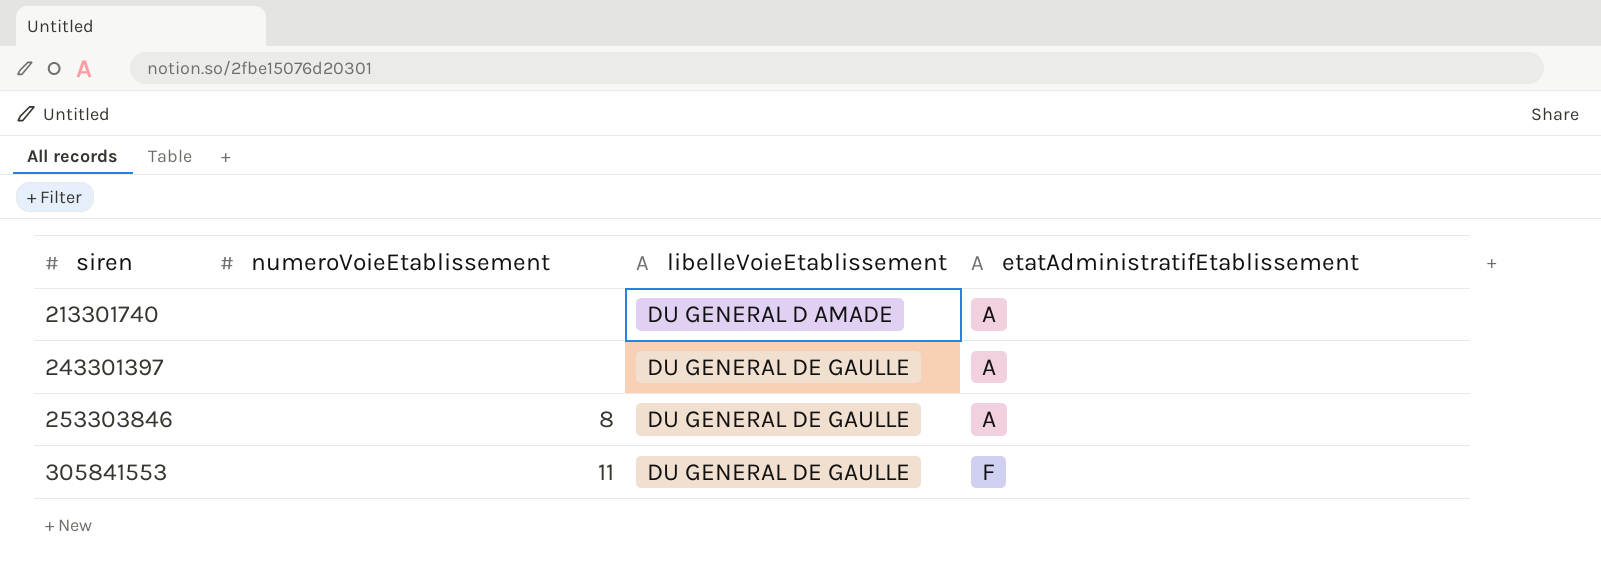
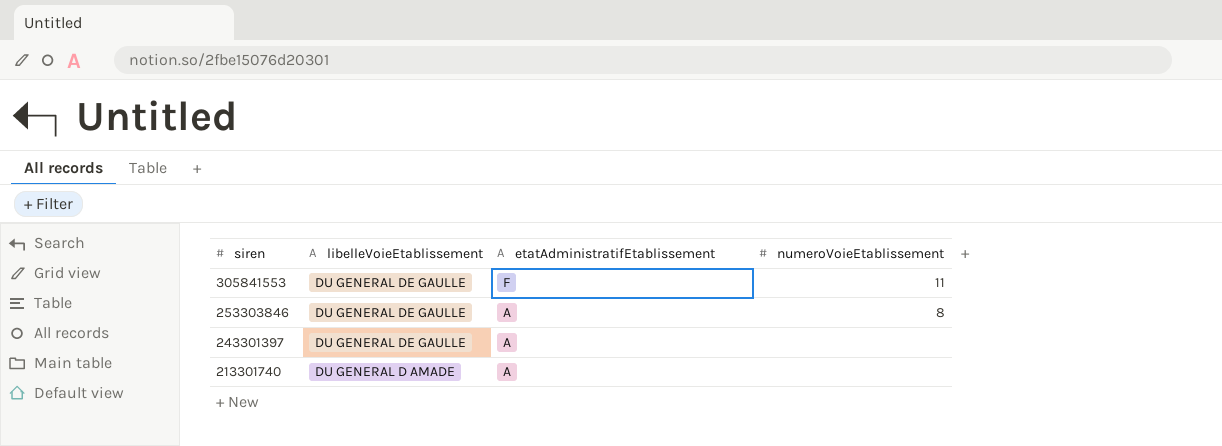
row order: siren ascending -> siren descending
column numeroVoieEtablissement | position: 2 -> 4

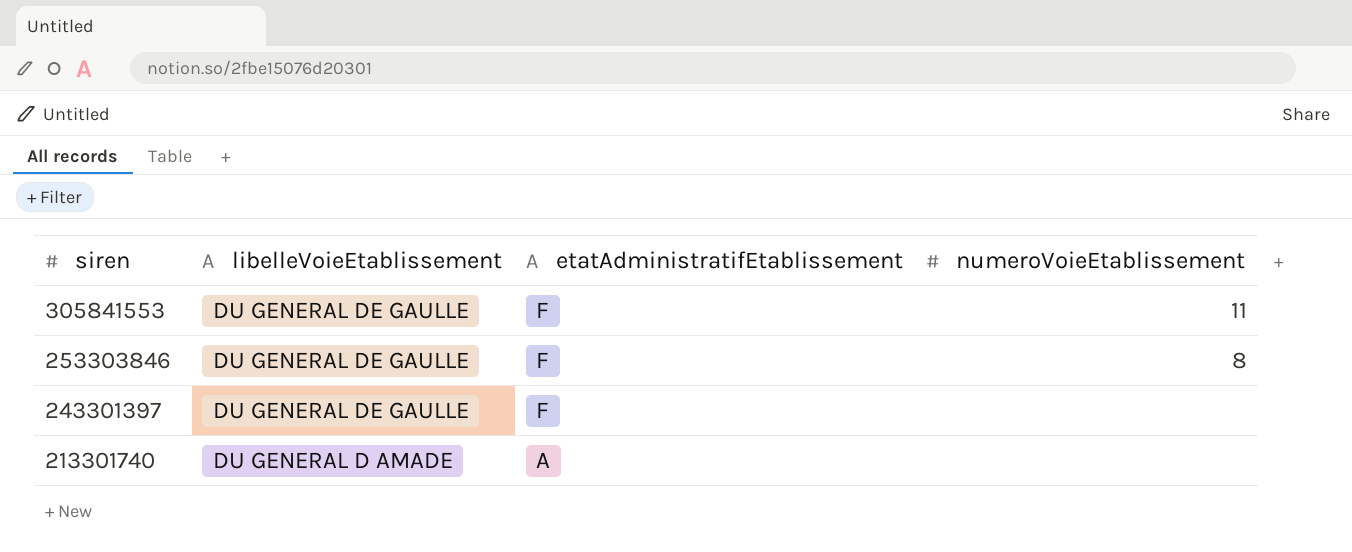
253303846 | etatAdministratifEtablissement: A -> F
243301397 | etatAdministratifEtablissement: A -> F

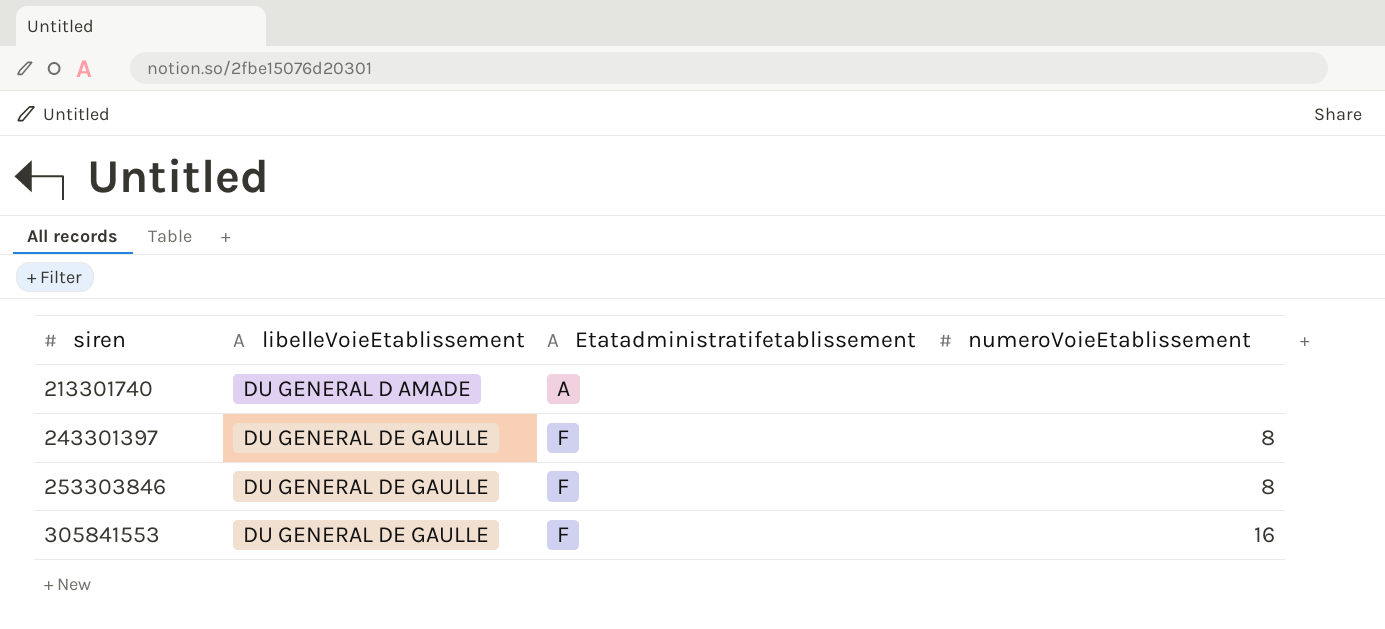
row order: siren descending -> siren ascending
column name: etatAdministratifEtablissement -> Etatadministratifetablissement
243301397 | numeroVoieEtablissement: none -> 8
305841553 | numeroVoieEtablissement: 11 -> 16

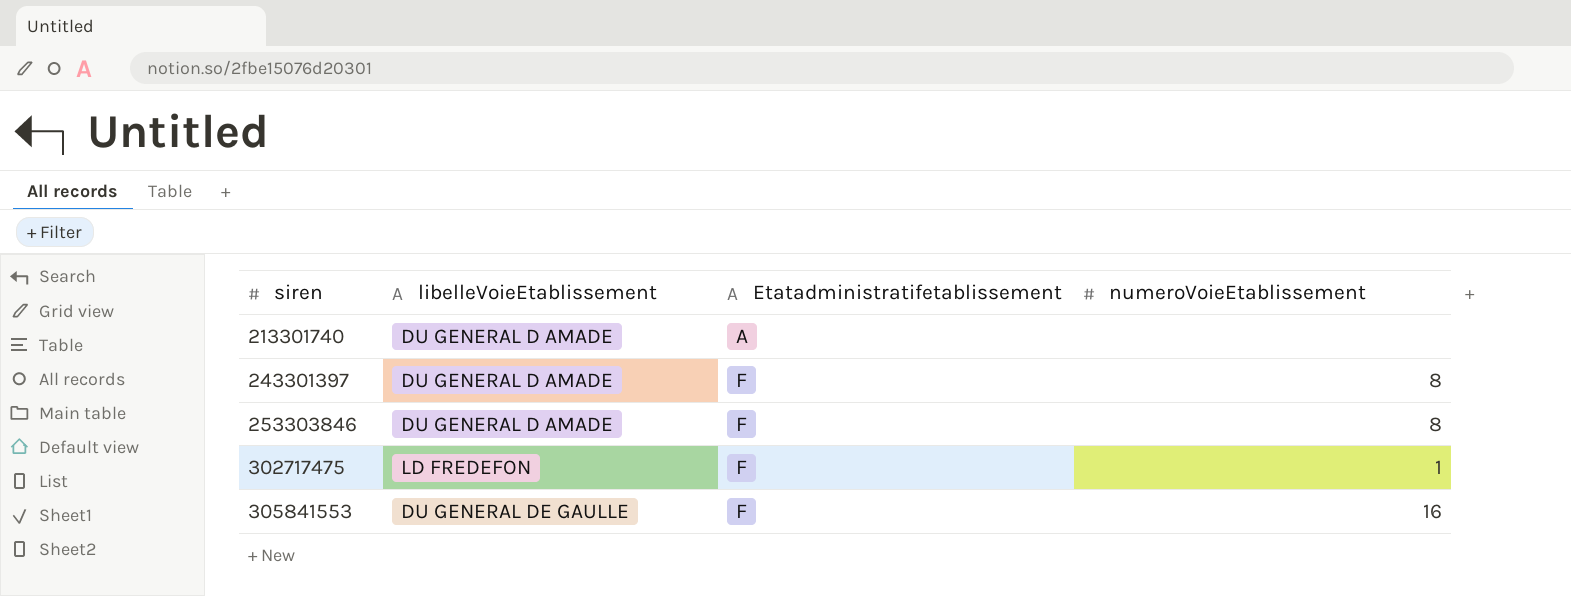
243301397 | libelleVoieEtablissement: DU GENERAL DE GAULLE -> DU GENERAL D AMADE
253303846 | libelleVoieEtablissement: DU GENERAL DE GAULLE -> DU GENERAL D AMADE
row 302717475: none -> LD FREDEFON | F | 1

